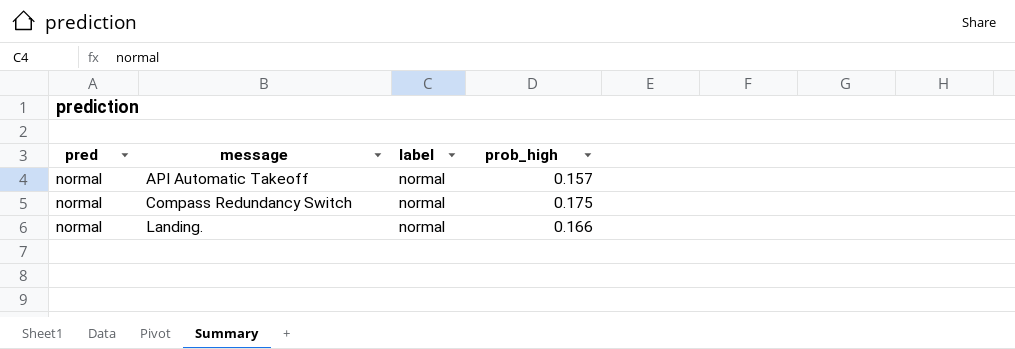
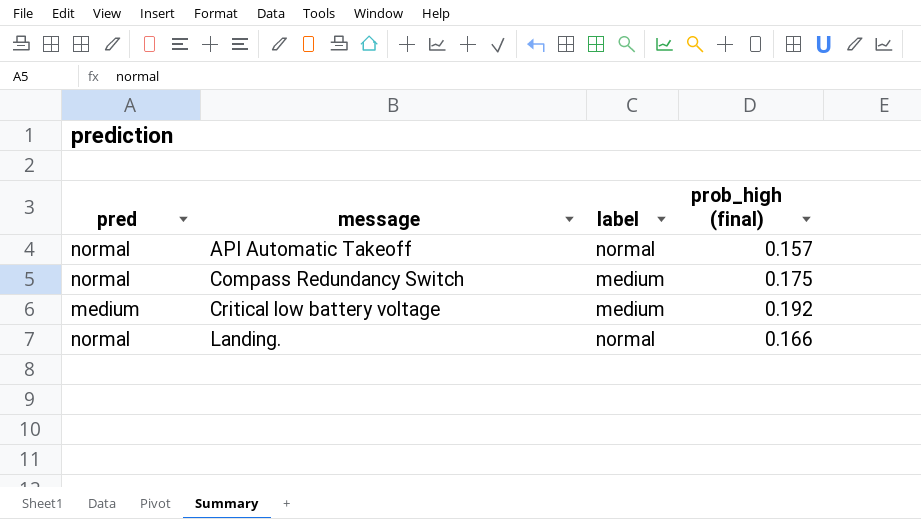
column name: prob_high -> prob_high (final)
Compass Redundancy Switch | label: normal -> medium
row Critical low battery voltage: none -> medium | medium | 0.192

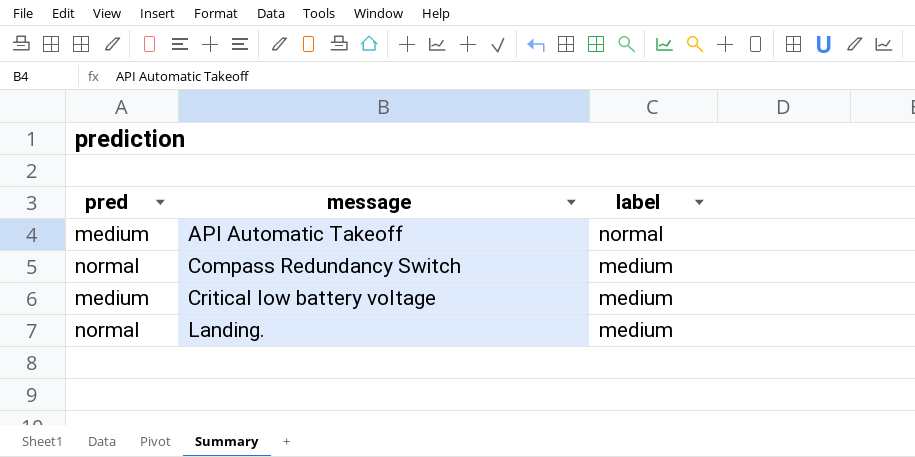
column prob_high (final) | position: 4 -> none
API Automatic Takeoff | pred: normal -> medium
Landing. | label: normal -> medium

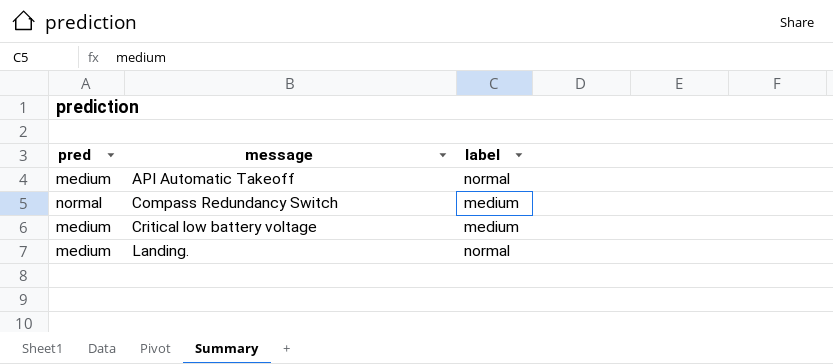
Landing. | pred: normal -> medium
Landing. | label: medium -> normal

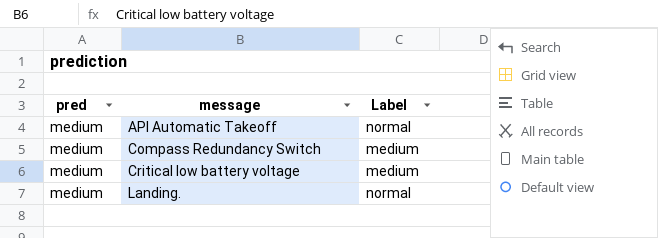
column name: label -> Label
Compass Redundancy Switch | pred: normal -> medium

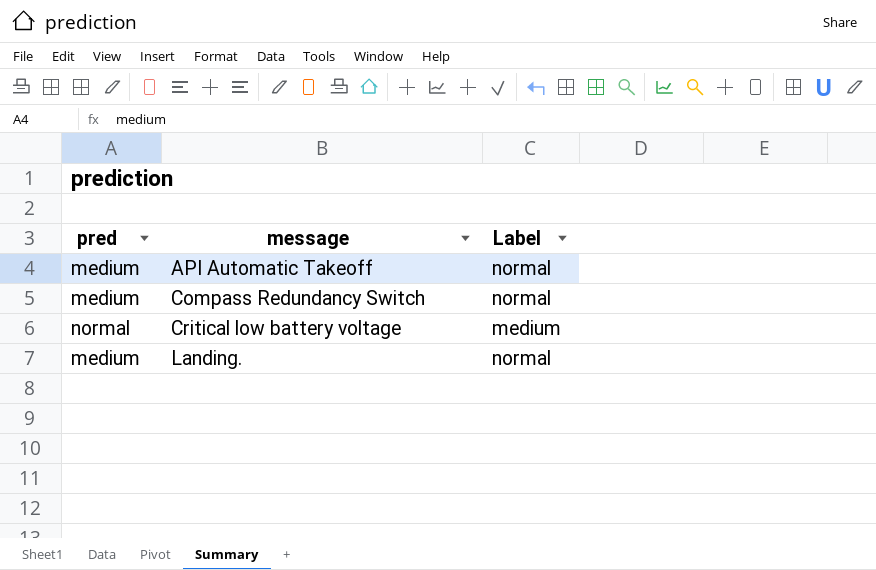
Compass Redundancy Switch | Label: medium -> normal
Critical low battery voltage | pred: medium -> normal

